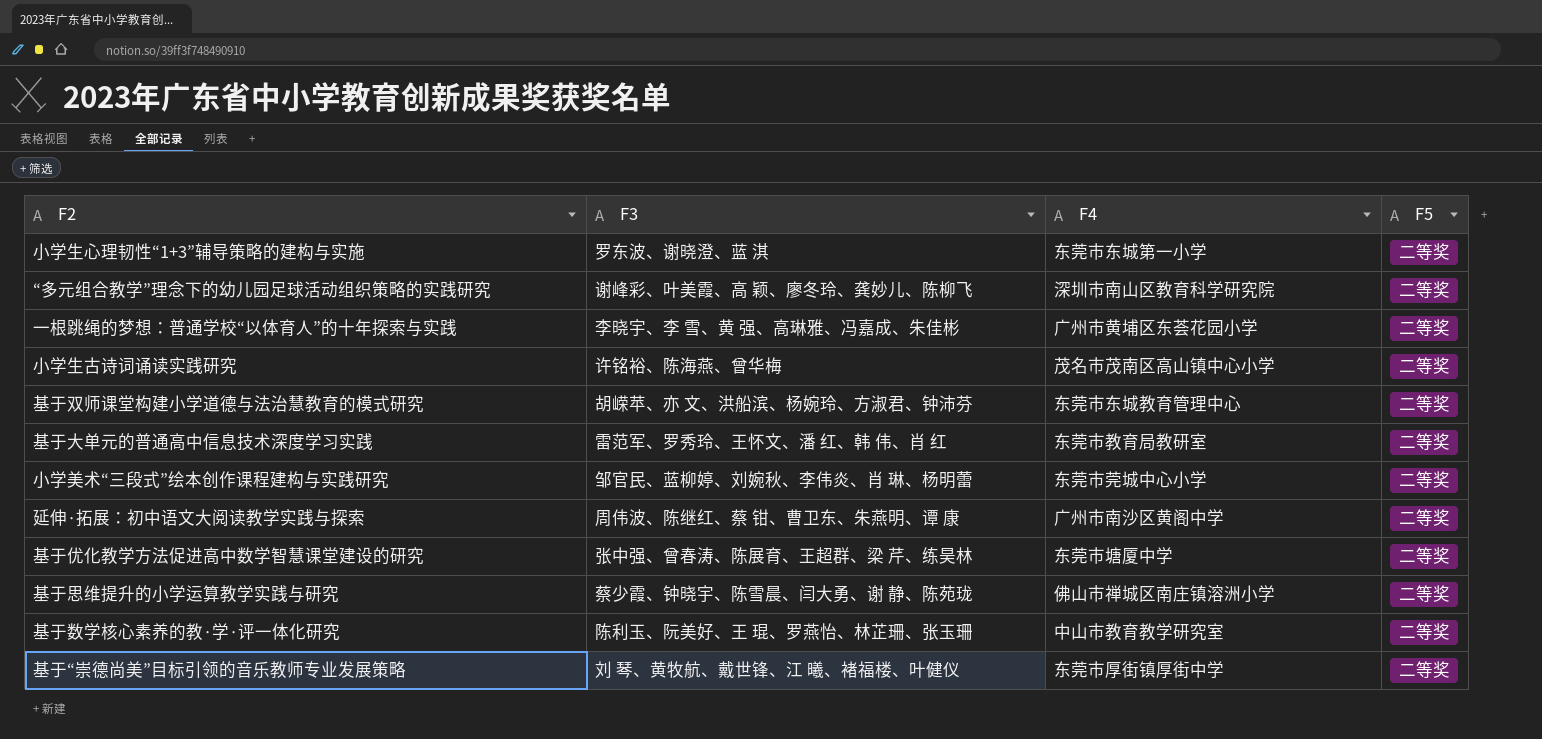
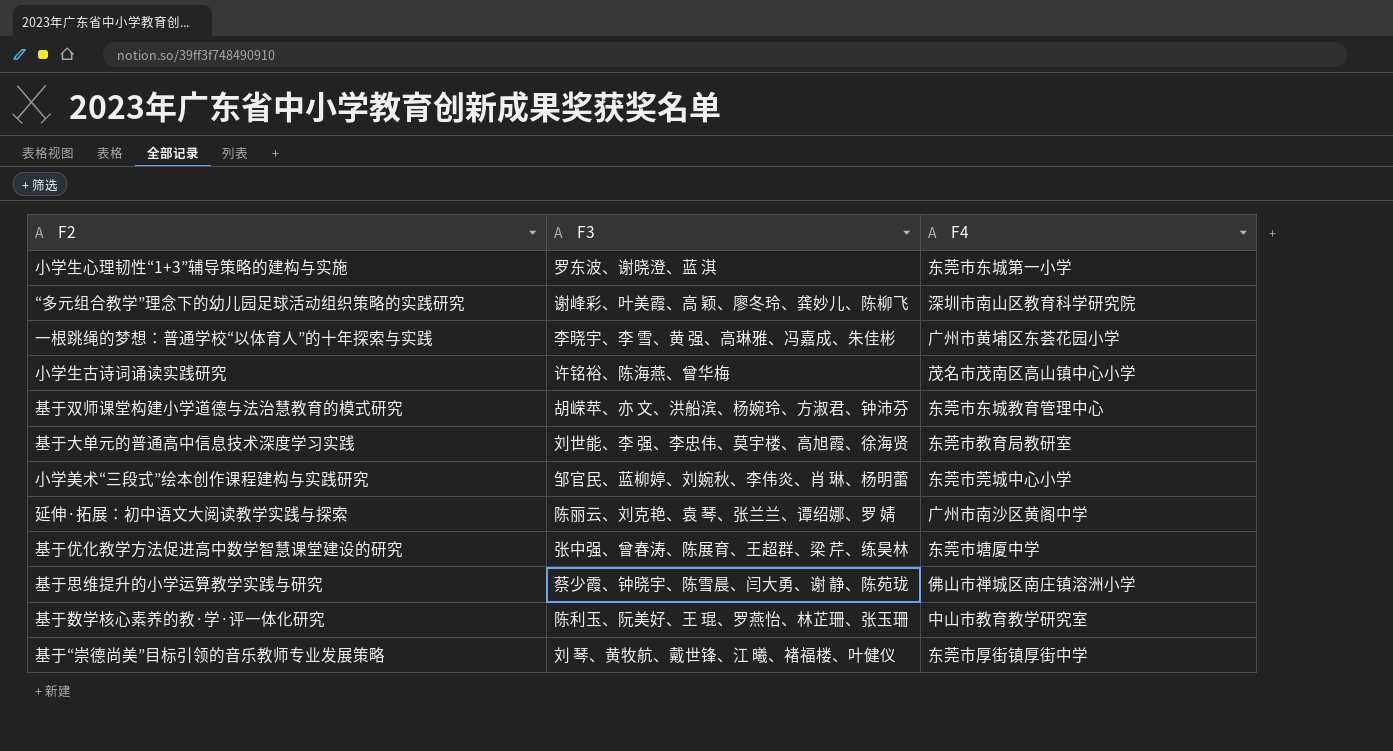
column F5 | position: 4 -> none
基于大单元的普通高中信息技术深度学习实践 | F3: 雷范军、罗秀玲、王怀文、潘 红、韩 伟、肖 红 -> 刘世能、李 强、李忠伟、莫宇楼、高旭霞、徐海贤
延伸·拓展：初中语文大阅读教学实践与探索 | F3: 周伟波、陈继红、蔡 钳、曹卫东、朱燕明、谭 康 -> 陈丽云、刘克艳、袁 琴、张兰兰、谭绍娜、罗 婧

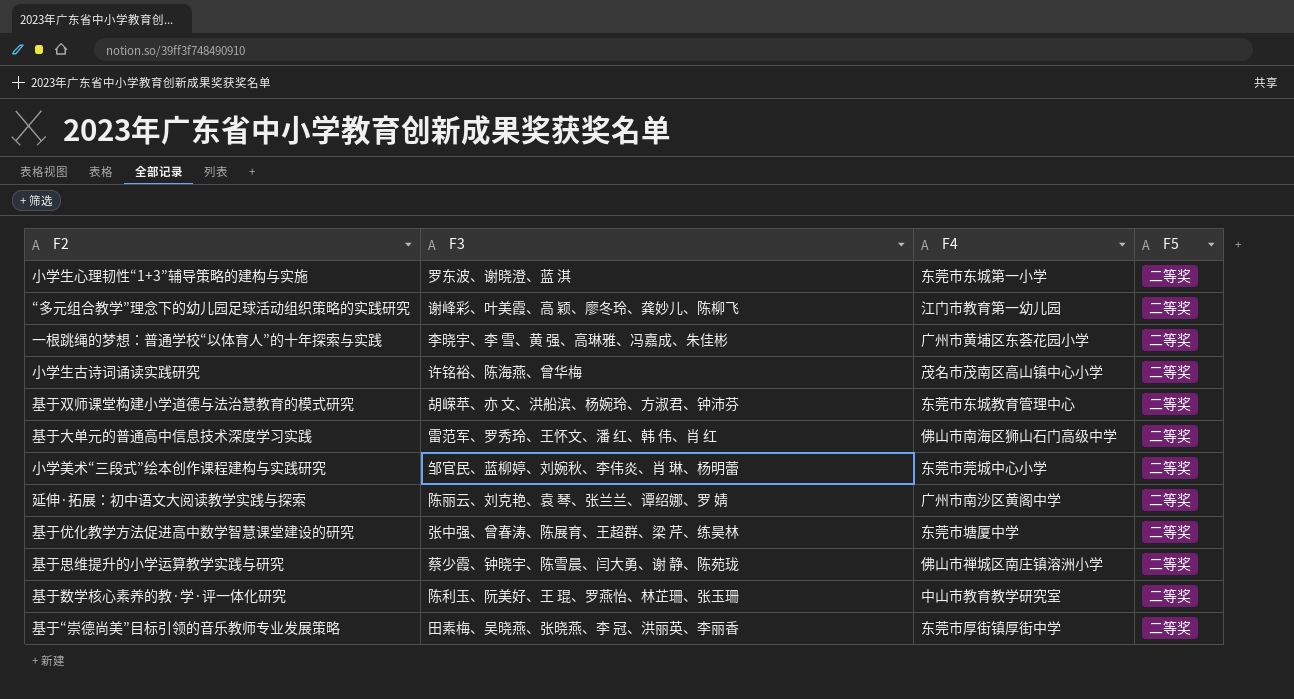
column F5 | position: none -> 4
“多元组合教学”理念下的幼儿园足球活动组织策略的实践研究 | F4: 深圳市南山区教育科学研究院 -> 江门市教育第一幼儿园
基于大单元的普通高中信息技术深度学习实践 | F3: 刘世能、李 强、李忠伟、莫宇楼、高旭霞、徐海贤 -> 雷范军、罗秀玲、王怀文、潘 红、韩 伟、肖 红
基于大单元的普通高中信息技术深度学习实践 | F4: 东莞市教育局教研室 -> 佛山市南海区狮山石门高级中学
基于“崇德尚美”目标引领的音乐教师专业发展策略 | F3: 刘 琴、黄牧航、戴世锋、江 曦、褚福楼、叶健仪 -> 田素梅、吴晓燕、张晓燕、李 冠、洪丽英、李丽香

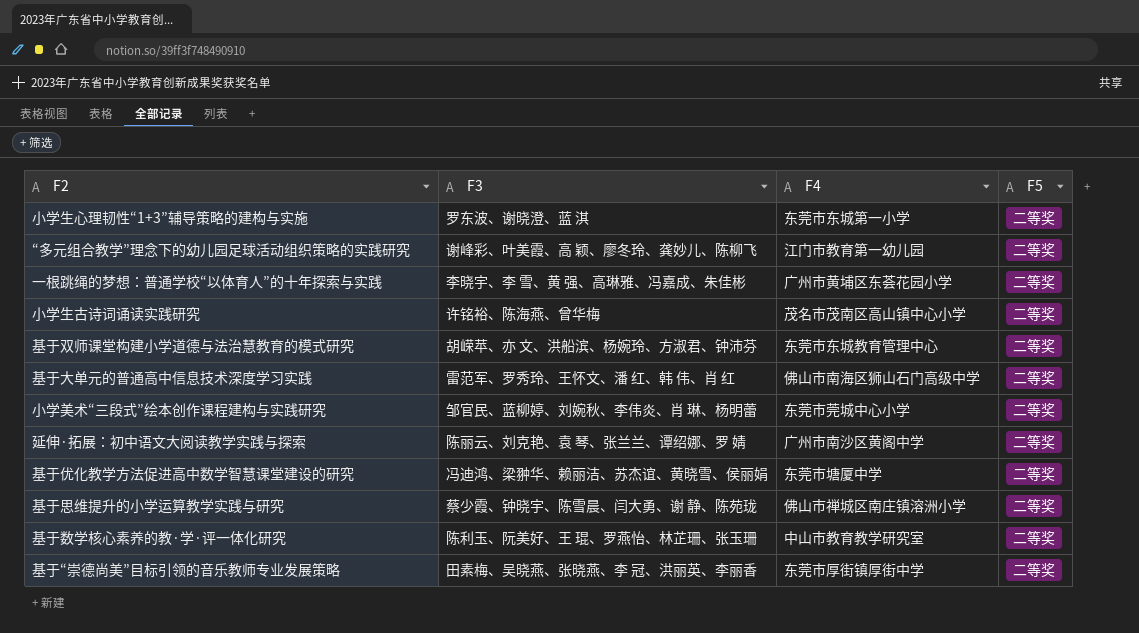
基于优化教学方法促进高中数学智慧课堂建设的研究 | F3: 张中强、曾春涛、陈展育、王超群、梁 芹、练昊林 -> 冯迪鸿、梁翀华、赖丽洁、苏杰谊、黄晓雪、侯丽娟

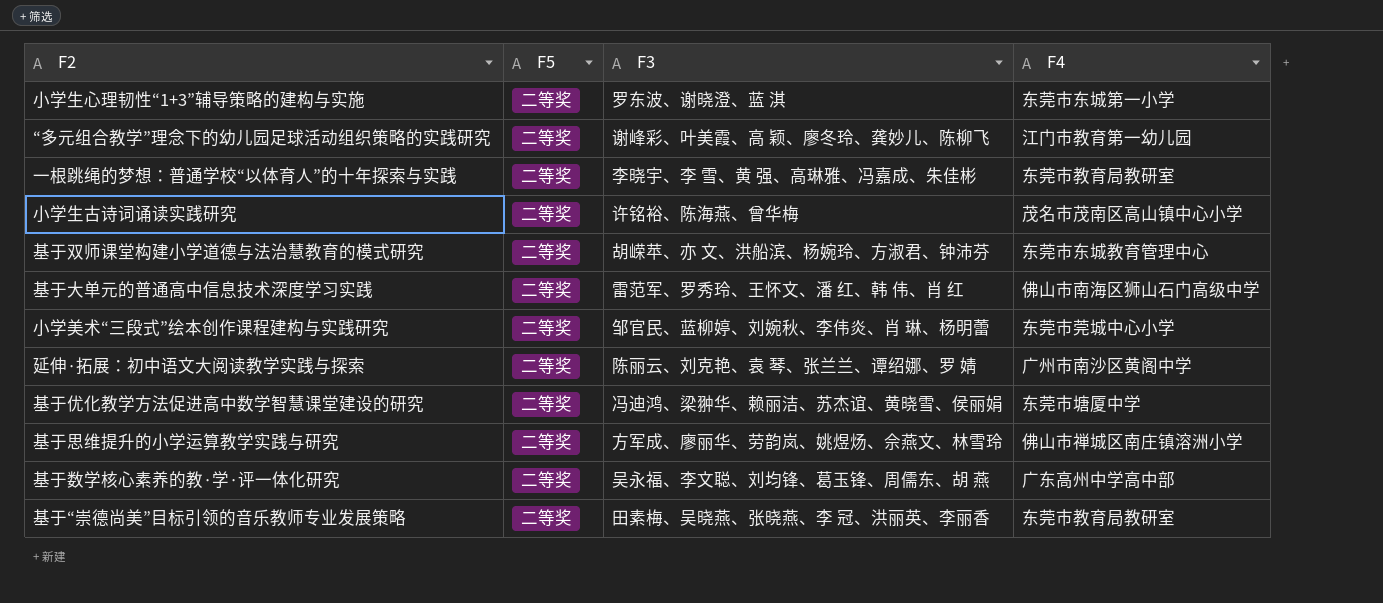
column F5 | position: 4 -> 2
一根跳绳的梦想：普通学校“以体育人”的十年探索与实践 | F4: 广州市黄埔区东荟花园小学 -> 东莞市教育局教研室
基于思维提升的小学运算教学实践与研究 | F3: 蔡少霞、钟晓宇、陈雪晨、闫大勇、谢 静、陈苑珑 -> 方军成、廖丽华、劳韵岚、姚煜炀、佘燕文、林雪玲
基于数学核心素养的教·学·评一体化研究 | F3: 陈利玉、阮美好、王 琨、罗燕怡、林芷珊、张玉珊 -> 吴永福、李文聪、刘均锋、葛玉锋、周儒东、胡 燕
基于数学核心素养的教·学·评一体化研究 | F4: 中山市教育教学研究室 -> 广东高州中学高中部
基于“崇德尚美”目标引领的音乐教师专业发展策略 | F4: 东莞市厚街镇厚街中学 -> 东莞市教育局教研室

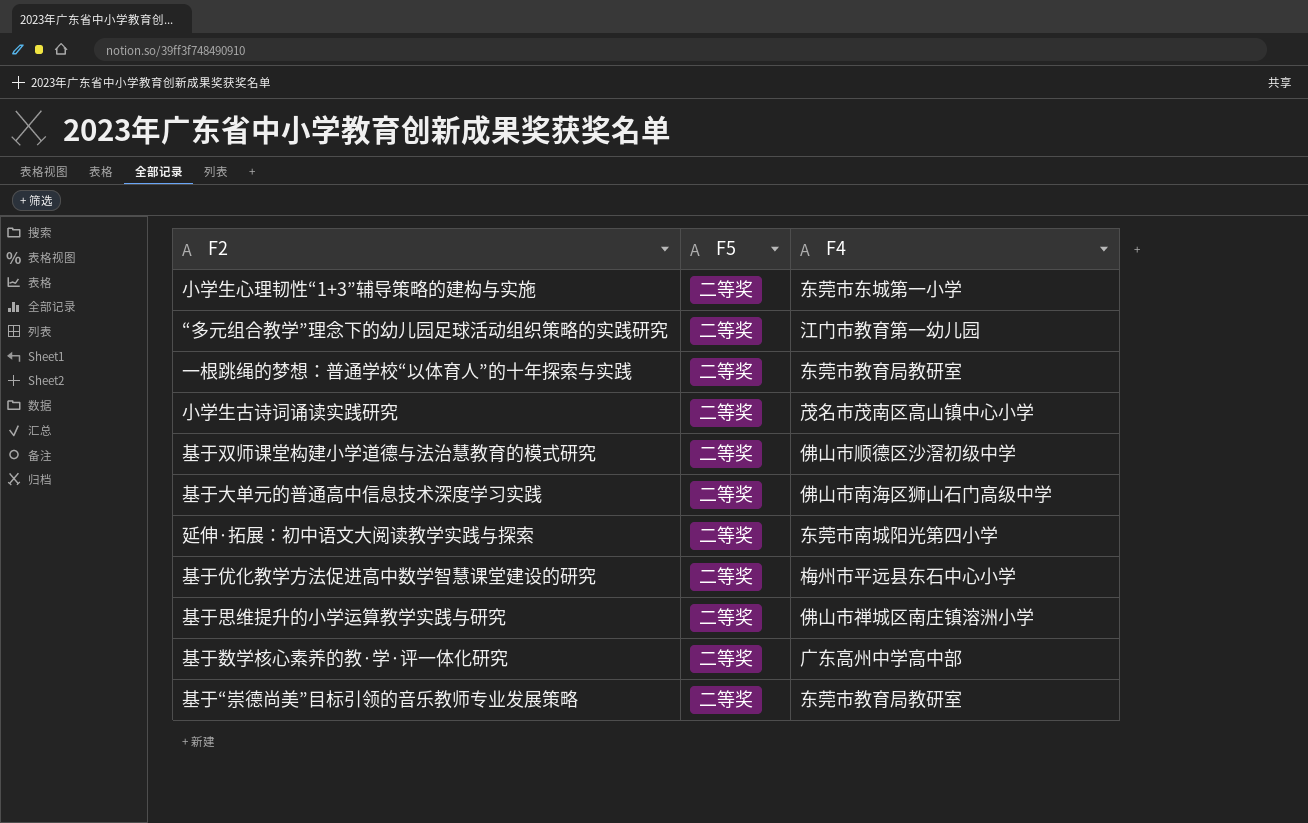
column F3 | position: 3 -> none
row 小学美术“三段式”绘本创作课程建构与实践研究: 二等奖 | 邹官民、蓝柳婷、刘婉秋、李伟炎、肖 琳、杨明蕾 | 东莞市莞城中心小学 -> none
基于双师课堂构建小学道德与法治慧教育的模式研究 | F4: 东莞市东城教育管理中心 -> 佛山市顺德区沙滘初级中学
延伸·拓展：初中语文大阅读教学实践与探索 | F4: 广州市南沙区黄阁中学 -> 东莞市南城阳光第四小学
基于优化教学方法促进高中数学智慧课堂建设的研究 | F4: 东莞市塘厦中学 -> 梅州市平远县东石中心小学

